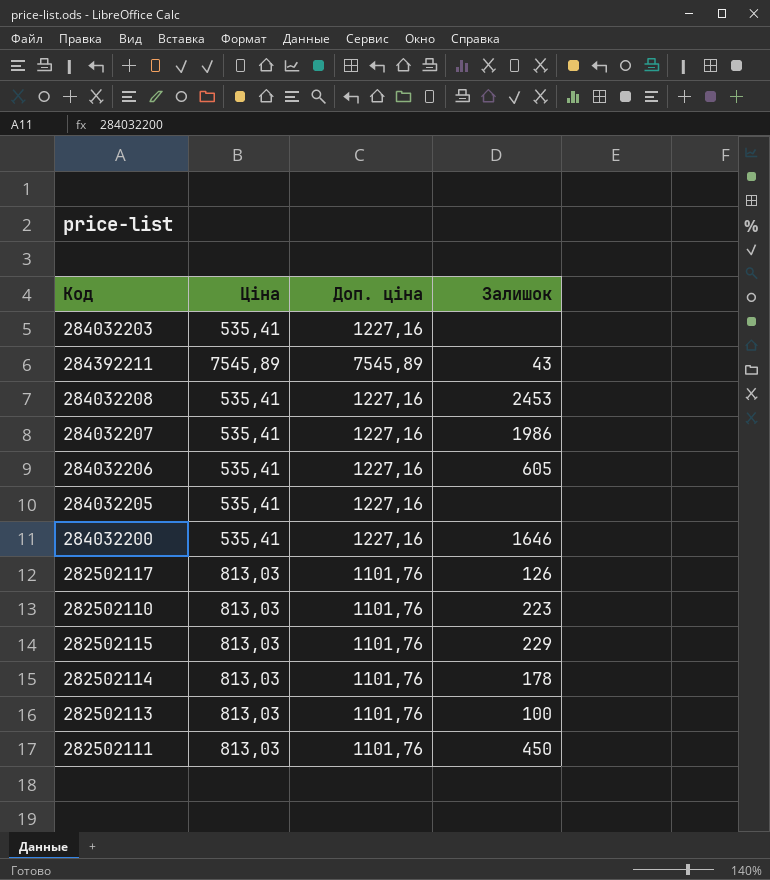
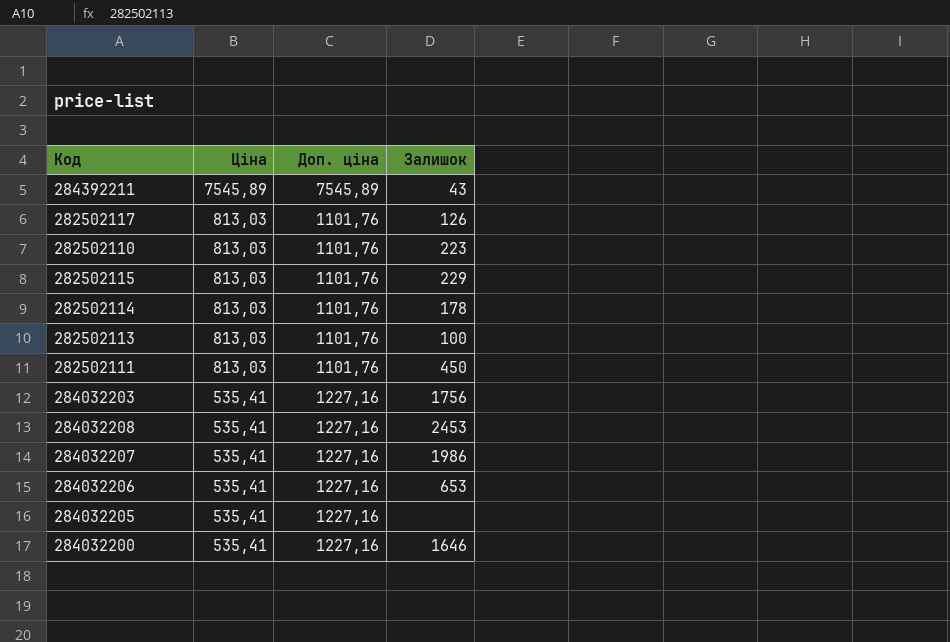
row order: none -> Ціна descending
284032203 | Залишок: none -> 1756
284032206 | Залишок: 605 -> 653

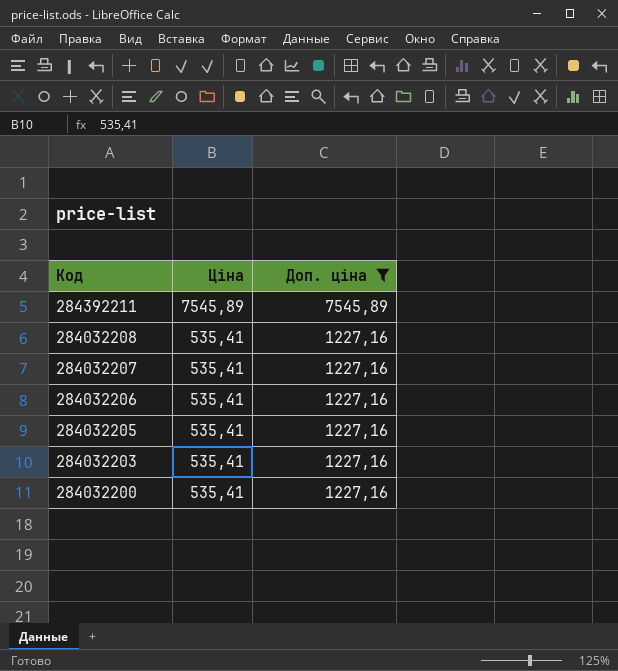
filter: none -> Доп. ціна != 1101,76
row order: Ціна descending -> Код descending
column Залишок | position: 4 -> none

